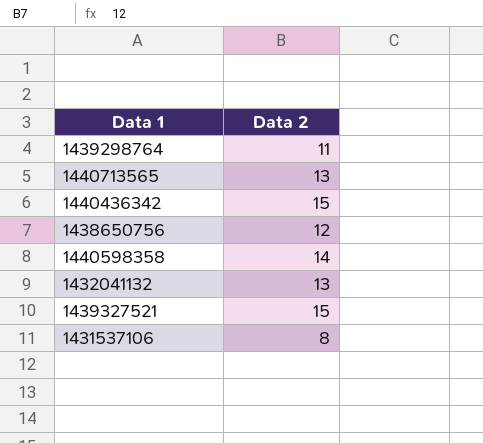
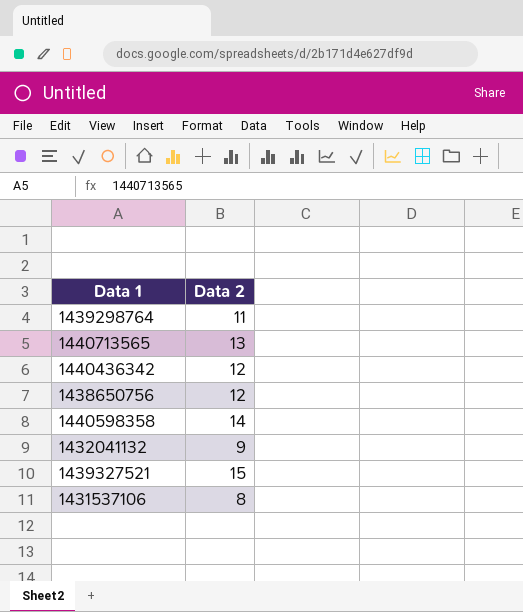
1440436342 | Data 2: 15 -> 12
1432041132 | Data 2: 13 -> 9

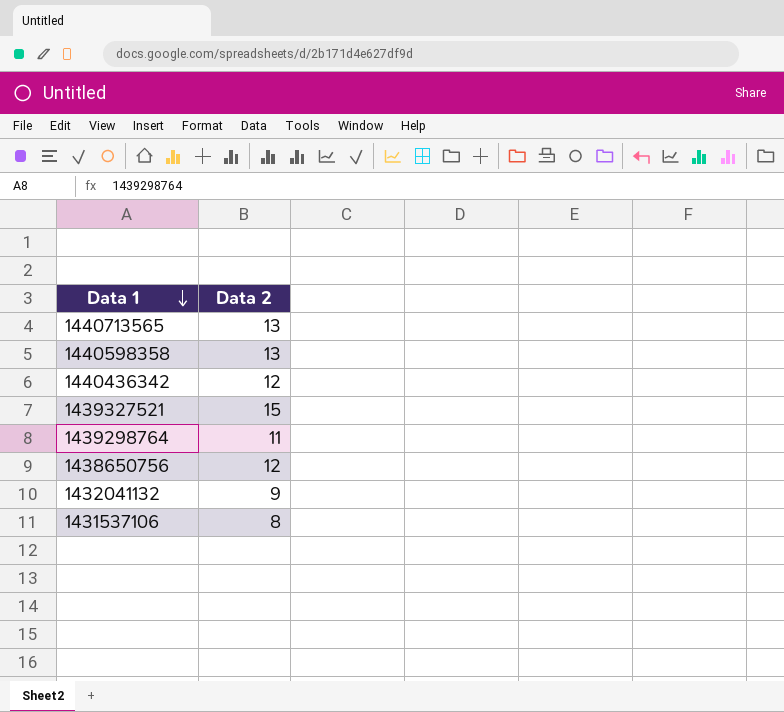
row order: none -> Data 1 descending
1440598358 | Data 2: 14 -> 13

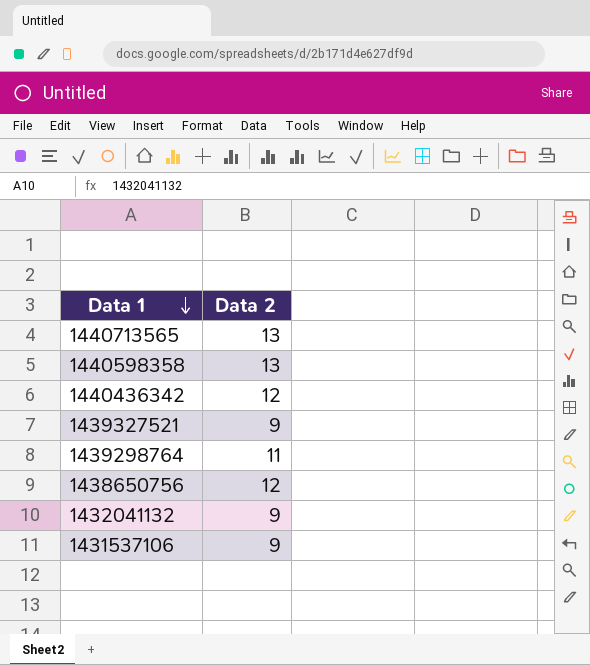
1439327521 | Data 2: 15 -> 9
1431537106 | Data 2: 8 -> 9

